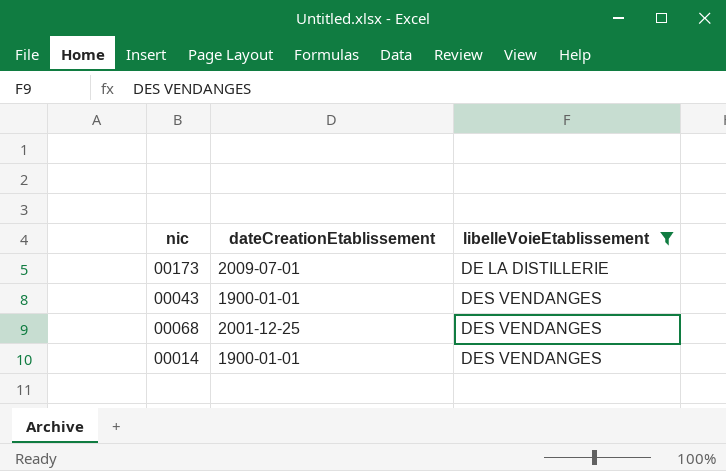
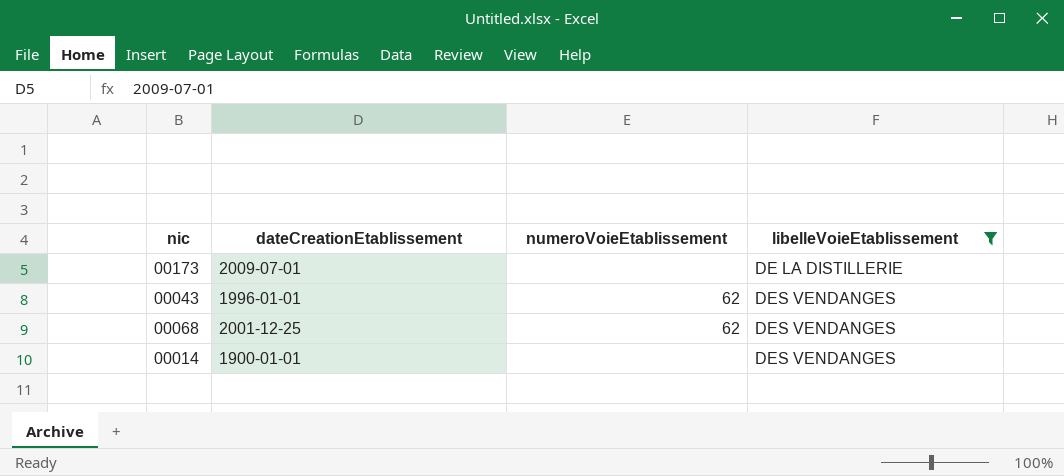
column numeroVoieEtablissement | position: none -> 3
00043 | dateCreationEtablissement: 1900-01-01 -> 1996-01-01

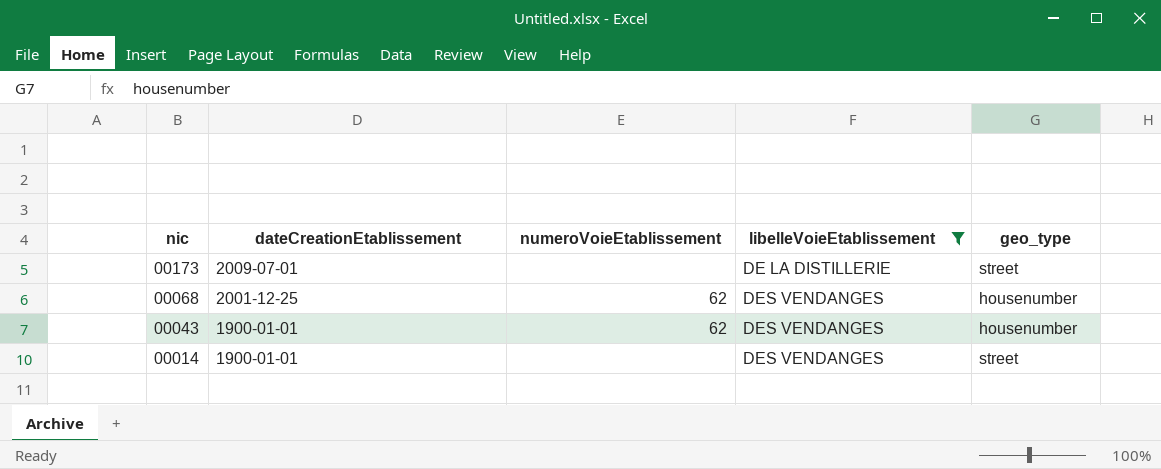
row order: libelleVoieEtablissement ascending -> nic descending
column geo_type | position: none -> 5
00043 | dateCreationEtablissement: 1996-01-01 -> 1900-01-01

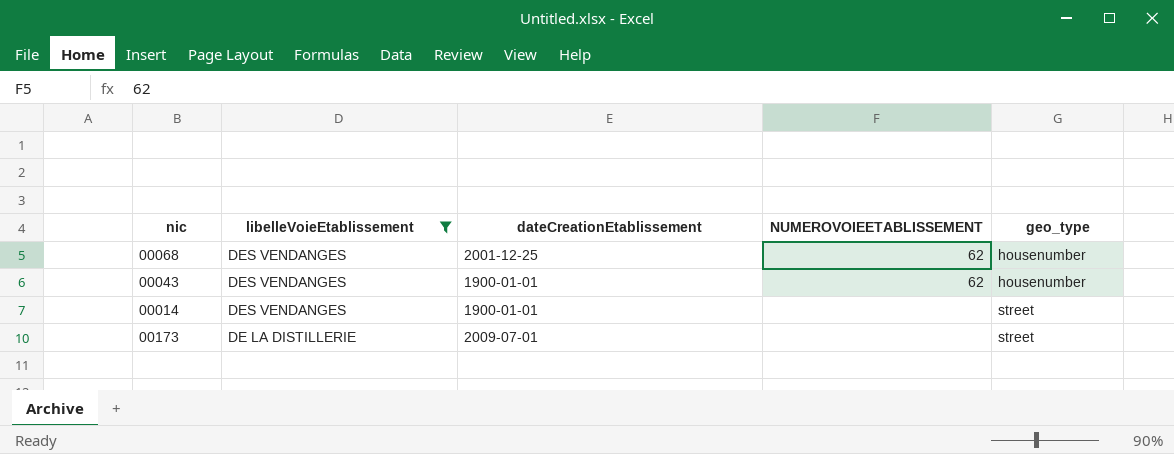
row order: nic descending -> libelleVoieEtablissement descending
column libelleVoieEtablissement | position: 4 -> 2
column name: numeroVoieEtablissement -> NUMEROVOIEETABLISSEMENT

